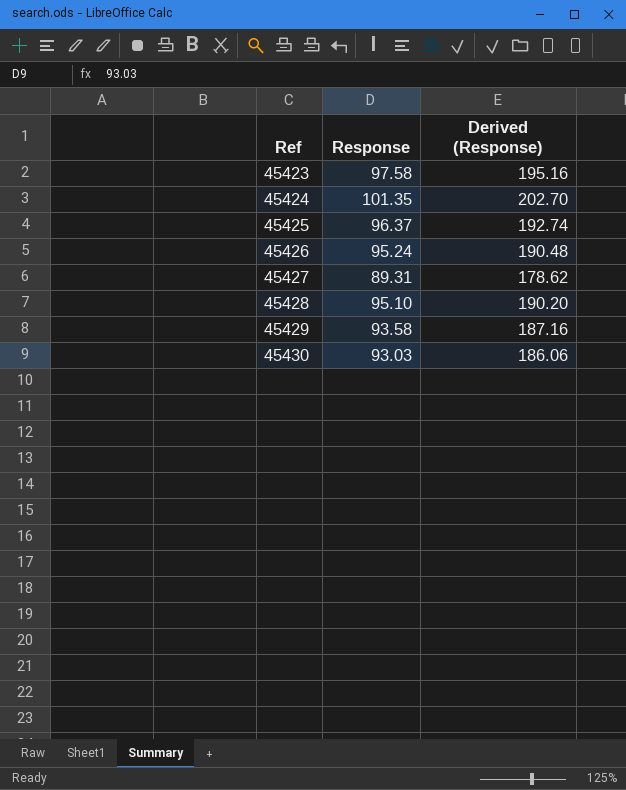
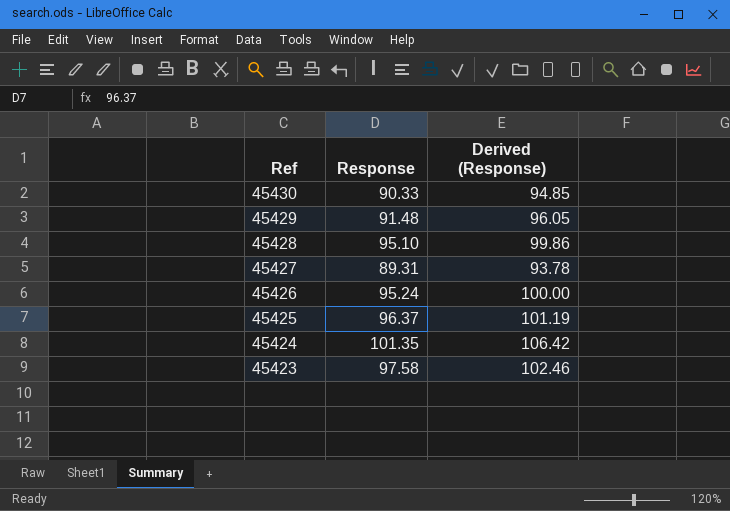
row order: Ref ascending -> Ref descending
column Derived (Response) | formula: [Response] * 2 -> [Response] * 1.05
45430 | Response: 93.03 -> 90.33
45429 | Response: 93.58 -> 91.48

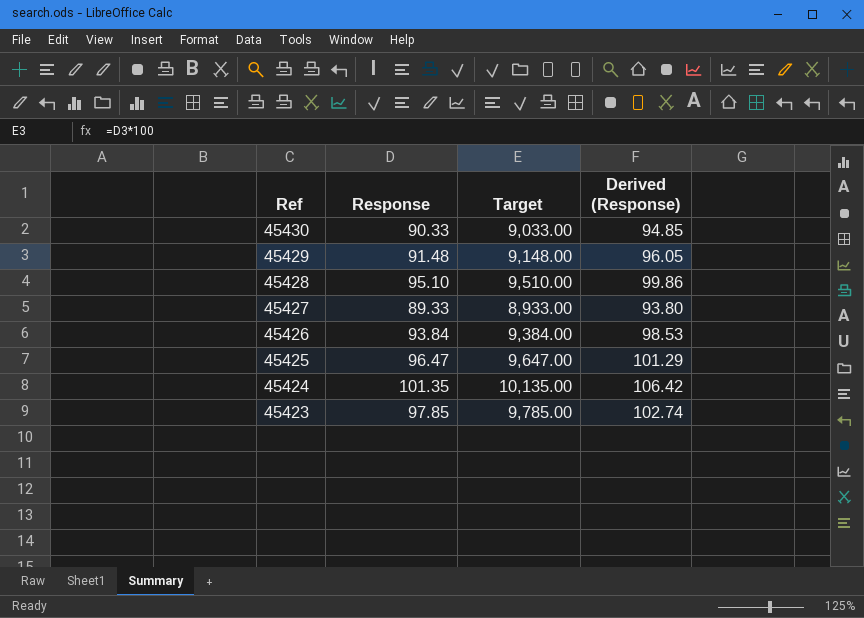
column Target | formula: none -> [Response] * 100
45427 | Response: 89.31 -> 89.33
45427 | Derived (Response): 93.78 -> 93.80
45426 | Response: 95.24 -> 93.84
45426 | Derived (Response): 100.00 -> 98.53
45425 | Response: 96.37 -> 96.47
45425 | Derived (Response): 101.19 -> 101.29
45423 | Response: 97.58 -> 97.85
45423 | Derived (Response): 102.46 -> 102.74

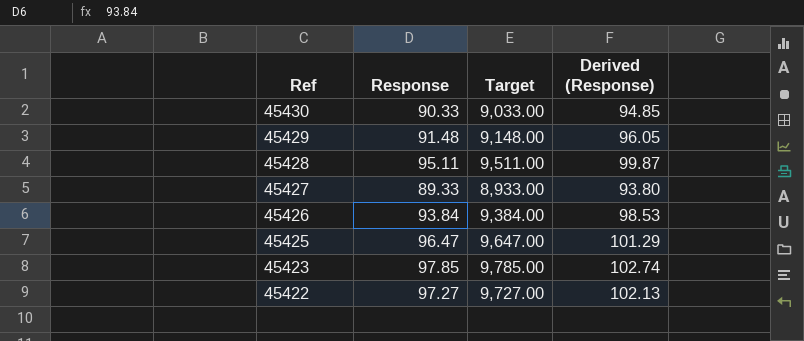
row 45424: 101.35 | 10,135.00 | 106.42 -> none
45428 | Response: 95.10 -> 95.11
45428 | Target: 9,510.00 -> 9,511.00
45428 | Derived (Response): 99.86 -> 99.87
row 45422: none -> 97.27 | 9,727.00 | 102.13

